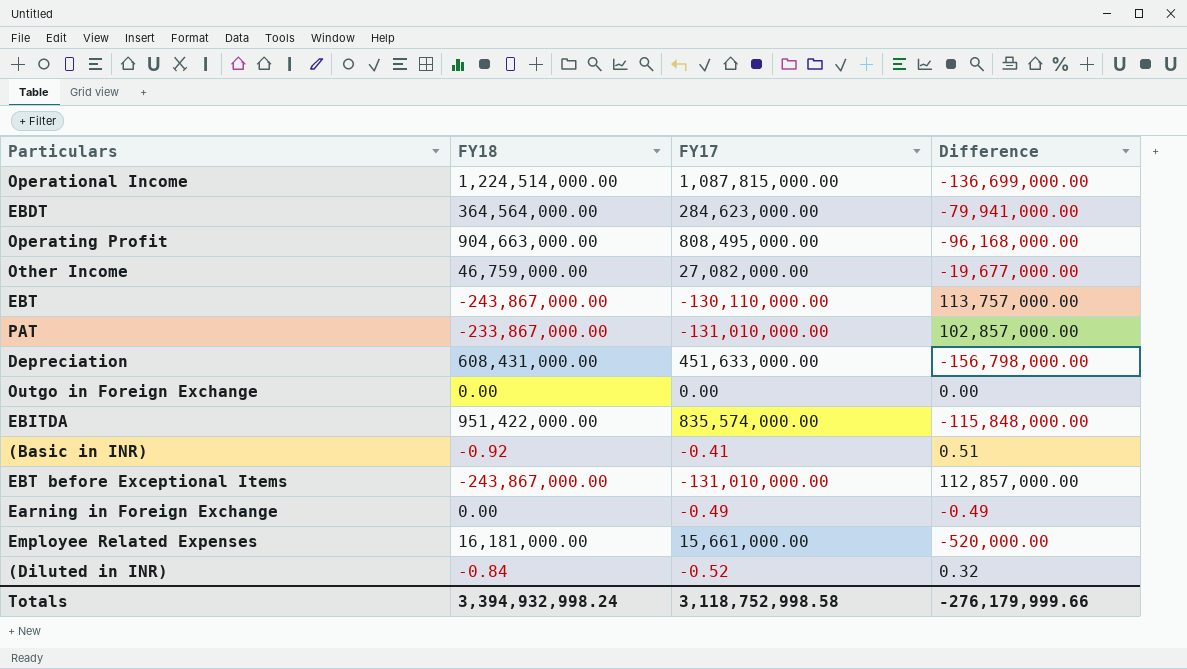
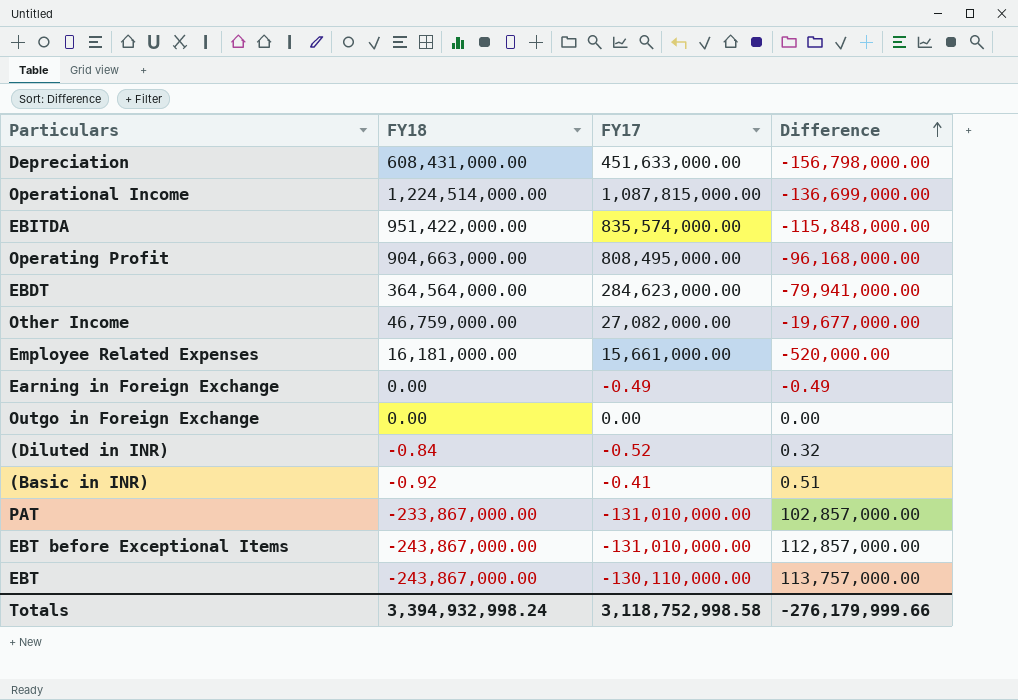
row order: none -> Difference ascending

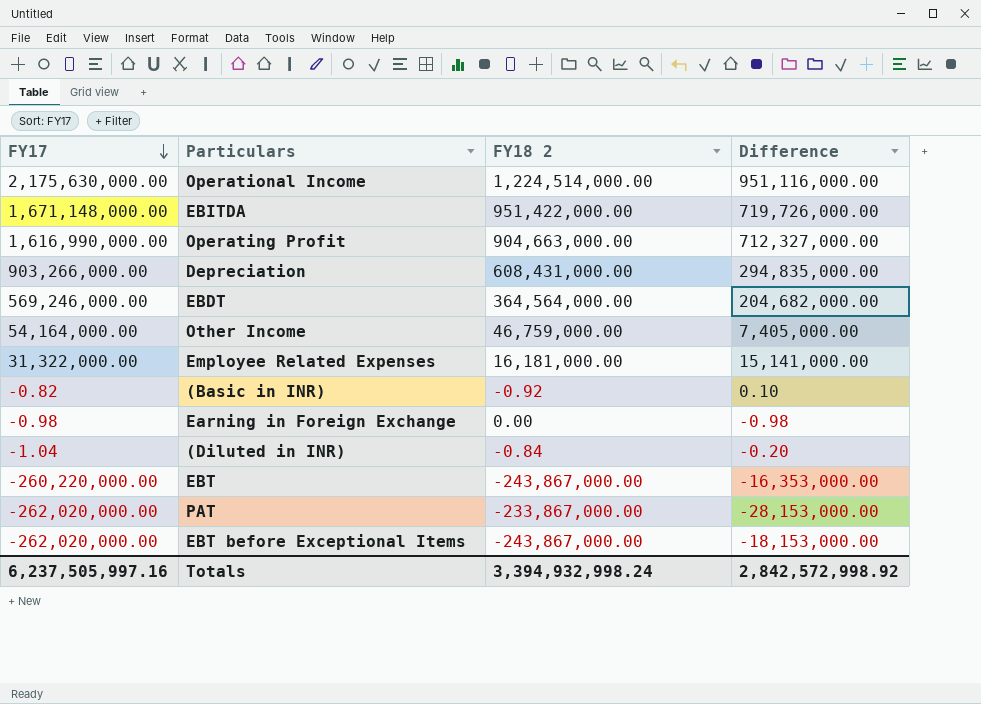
row order: Difference ascending -> FY17 descending
column FY17 | position: 3 -> 1
column name: FY18 -> FY18 2
row Outgo in Foreign Exchange: 0.00 | 0.00 | 0.00 -> none
Operational Income | FY17: 1,087,815,000.00 -> 2,175,630,000.00
Operational Income | Difference: -136,699,000.00 -> 951,116,000.00
EBITDA | FY17: 835,574,000.00 -> 1,671,148,000.00
EBITDA | Difference: -115,848,000.00 -> 719,726,000.00
Operating Profit | FY17: 808,495,000.00 -> 1,616,990,000.00
Operating Profit | Difference: -96,168,000.00 -> 712,327,000.00
Depreciation | FY17: 451,633,000.00 -> 903,266,000.00
Depreciation | Difference: -156,798,000.00 -> 294,835,000.00
EBDT | FY17: 284,623,000.00 -> 569,246,000.00
EBDT | Difference: -79,941,000.00 -> 204,682,000.00
Other Income | FY17: 27,082,000.00 -> 54,164,000.00
Other Income | Difference: -19,677,000.00 -> 7,405,000.00
Employee Related Expenses | FY17: 15,661,000.00 -> 31,322,000.00
Employee Related Expenses | Difference: -520,000.00 -> 15,141,000.00
(Basic in INR) | FY17: -0.41 -> -0.82
(Basic in INR) | Difference: 0.51 -> 0.10
Earning in Foreign Exchange | FY17: -0.49 -> -0.98
Earning in Foreign Exchange | Difference: -0.49 -> -0.98
(Diluted in INR) | FY17: -0.52 -> -1.04
(Diluted in INR) | Difference: 0.32 -> -0.20
EBT | FY17: -130,110,000.00 -> -260,220,000.00
EBT | Difference: 113,757,000.00 -> -16,353,000.00
PAT | FY17: -131,010,000.00 -> -262,020,000.00
PAT | Difference: 102,857,000.00 -> -28,153,000.00
EBT before Exceptional Items | FY17: -131,010,000.00 -> -262,020,000.00
EBT before Exceptional Items | Difference: 112,857,000.00 -> -18,153,000.00
Totals | FY17: 3,118,752,998.58 -> 6,237,505,997.16
Totals | Difference: -276,179,999.66 -> 2,842,572,998.92

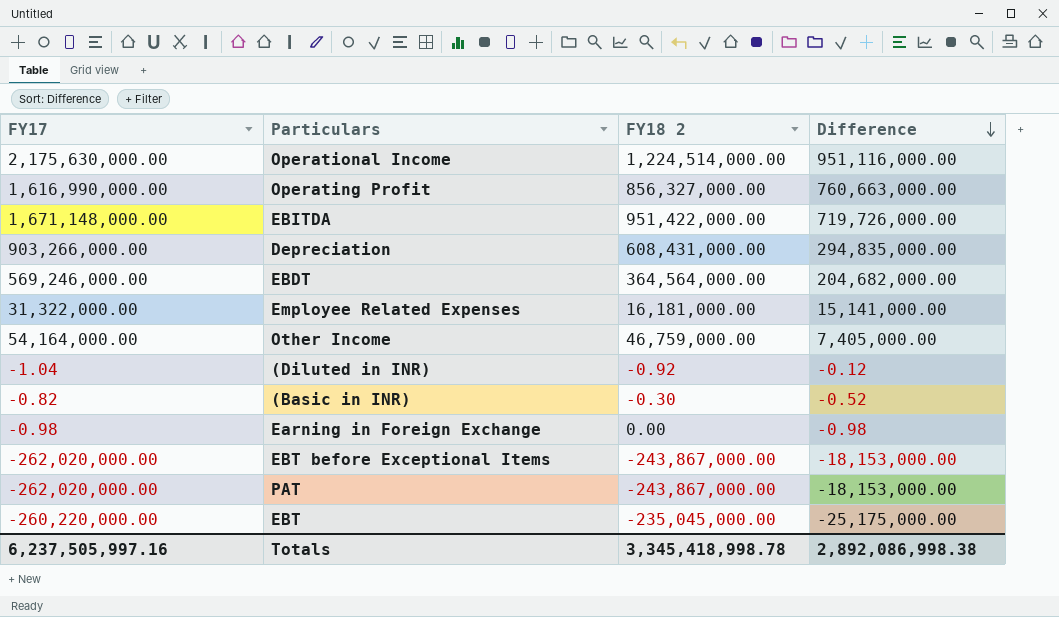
row order: FY17 descending -> Difference descending
Operating Profit | FY18 2: 904,663,000.00 -> 856,327,000.00
Operating Profit | Difference: 712,327,000.00 -> 760,663,000.00
(Diluted in INR) | FY18 2: -0.84 -> -0.92
(Diluted in INR) | Difference: -0.20 -> -0.12
(Basic in INR) | FY18 2: -0.92 -> -0.30
(Basic in INR) | Difference: 0.10 -> -0.52
PAT | FY18 2: -233,867,000.00 -> -243,867,000.00
PAT | Difference: -28,153,000.00 -> -18,153,000.00
EBT | FY18 2: -243,867,000.00 -> -235,045,000.00
EBT | Difference: -16,353,000.00 -> -25,175,000.00
Totals | FY18 2: 3,394,932,998.24 -> 3,345,418,998.78
Totals | Difference: 2,842,572,998.92 -> 2,892,086,998.38

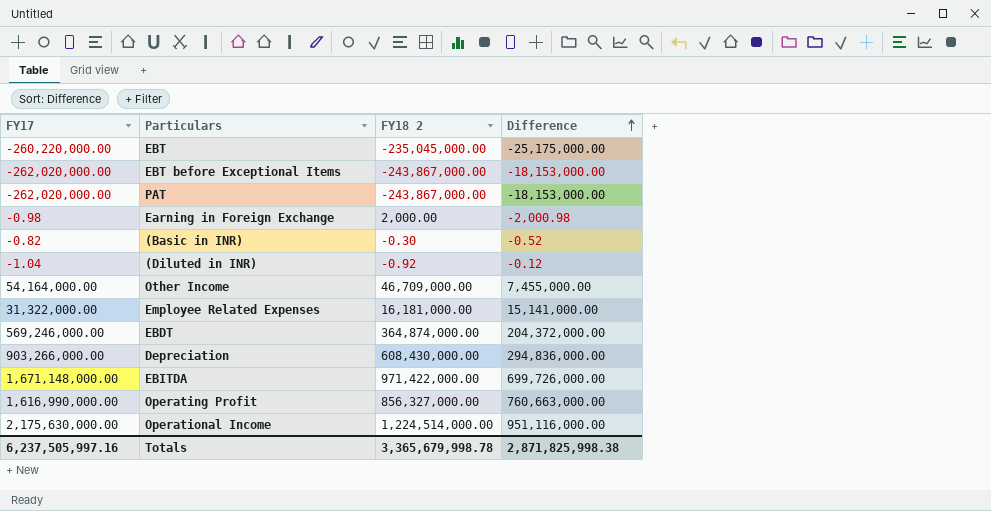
row order: Difference descending -> Difference ascending
Earning in Foreign Exchange | FY18 2: 0.00 -> 2,000.00
Earning in Foreign Exchange | Difference: -0.98 -> -2,000.98
Other Income | FY18 2: 46,759,000.00 -> 46,709,000.00
Other Income | Difference: 7,405,000.00 -> 7,455,000.00
EBDT | FY18 2: 364,564,000.00 -> 364,874,000.00
EBDT | Difference: 204,682,000.00 -> 204,372,000.00
Depreciation | FY18 2: 608,431,000.00 -> 608,430,000.00
Depreciation | Difference: 294,835,000.00 -> 294,836,000.00
EBITDA | FY18 2: 951,422,000.00 -> 971,422,000.00
EBITDA | Difference: 719,726,000.00 -> 699,726,000.00
Totals | FY18 2: 3,345,418,998.78 -> 3,365,679,998.78
Totals | Difference: 2,892,086,998.38 -> 2,871,825,998.38

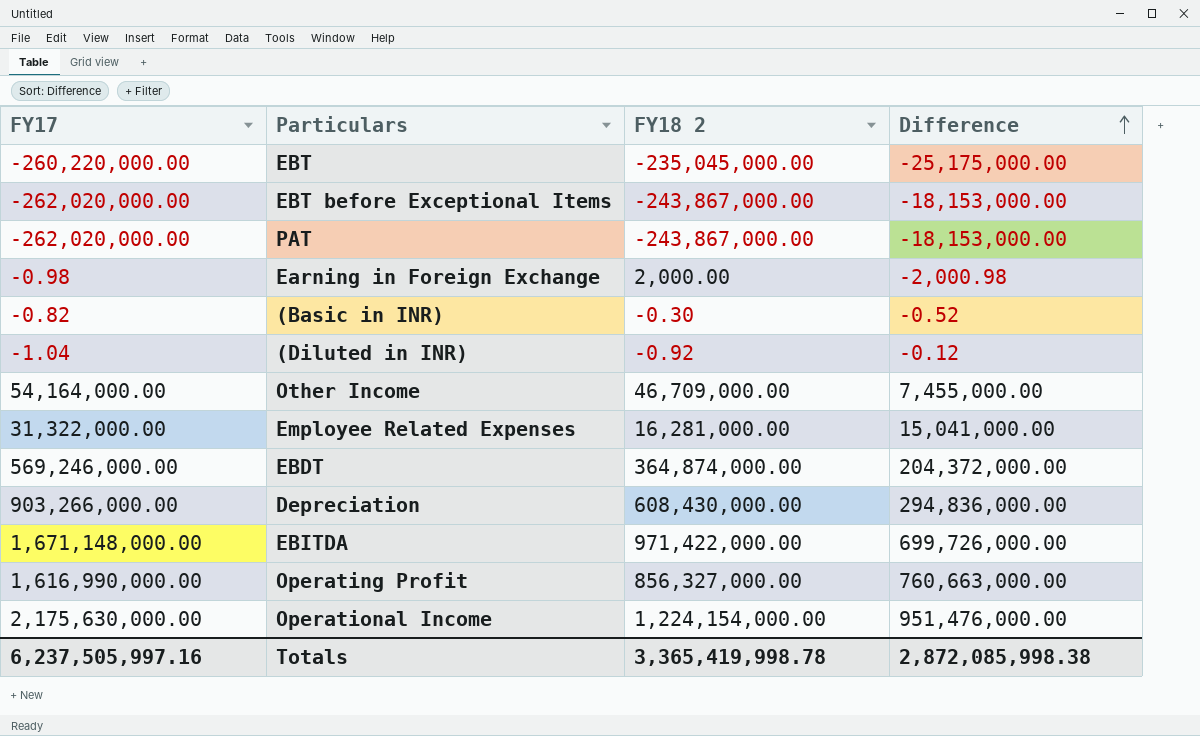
Employee Related Expenses | FY18 2: 16,181,000.00 -> 16,281,000.00
Employee Related Expenses | Difference: 15,141,000.00 -> 15,041,000.00
Operational Income | FY18 2: 1,224,514,000.00 -> 1,224,154,000.00
Operational Income | Difference: 951,116,000.00 -> 951,476,000.00
Totals | FY18 2: 3,365,679,998.78 -> 3,365,419,998.78
Totals | Difference: 2,871,825,998.38 -> 2,872,085,998.38

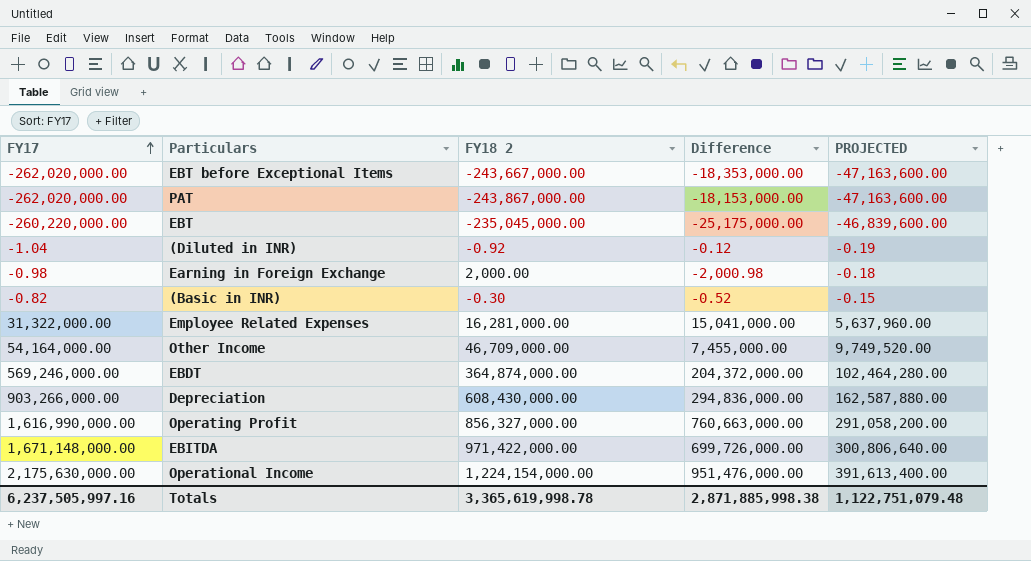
row order: Difference ascending -> FY17 ascending
column PROJECTED | formula: none -> [FY17] * 0.18
EBT before Exceptional Items | FY18 2: -243,867,000.00 -> -243,667,000.00
EBT before Exceptional Items | Difference: -18,153,000.00 -> -18,353,000.00
Totals | FY18 2: 3,365,419,998.78 -> 3,365,619,998.78
Totals | Difference: 2,872,085,998.38 -> 2,871,885,998.38

